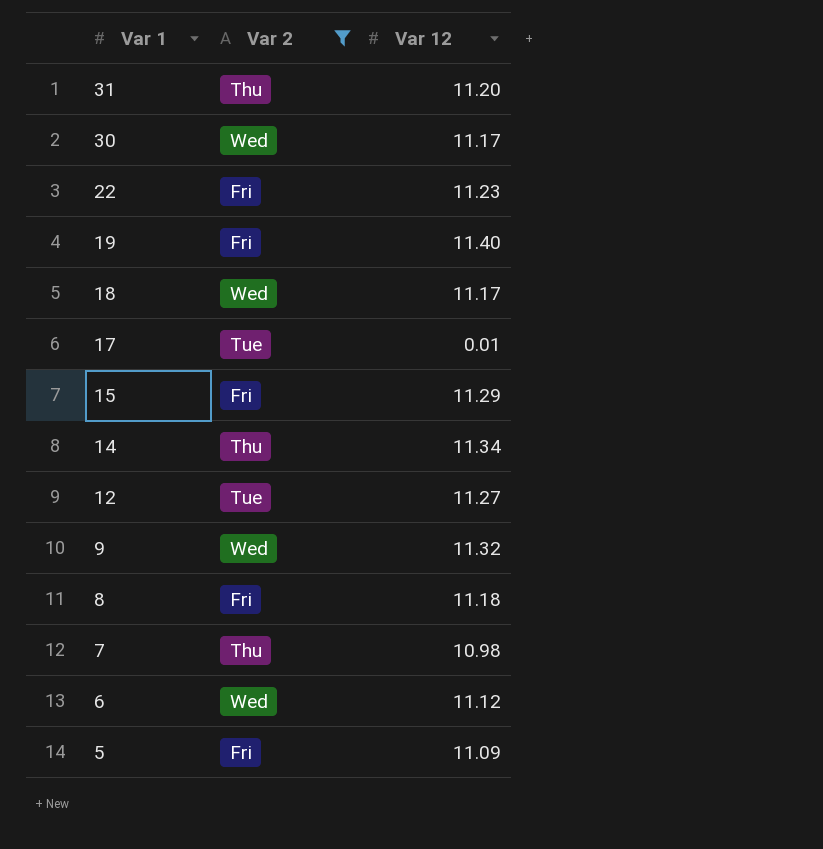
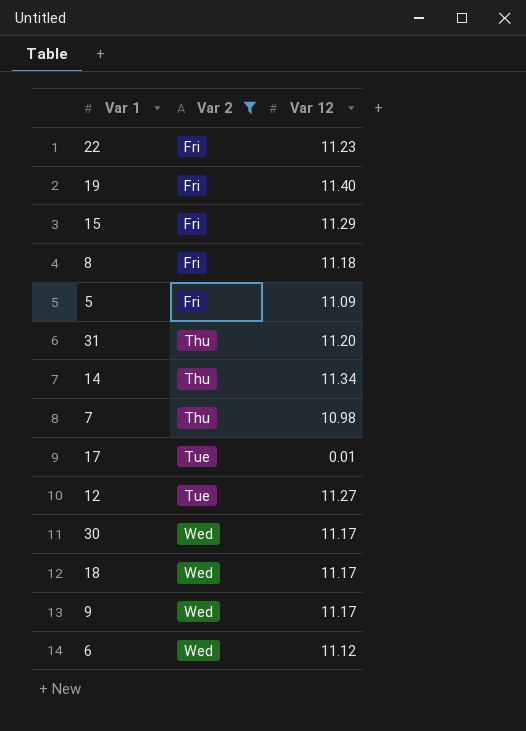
row order: Var 1 descending -> Var 2 ascending
9 | Var 12: 11.32 -> 11.17

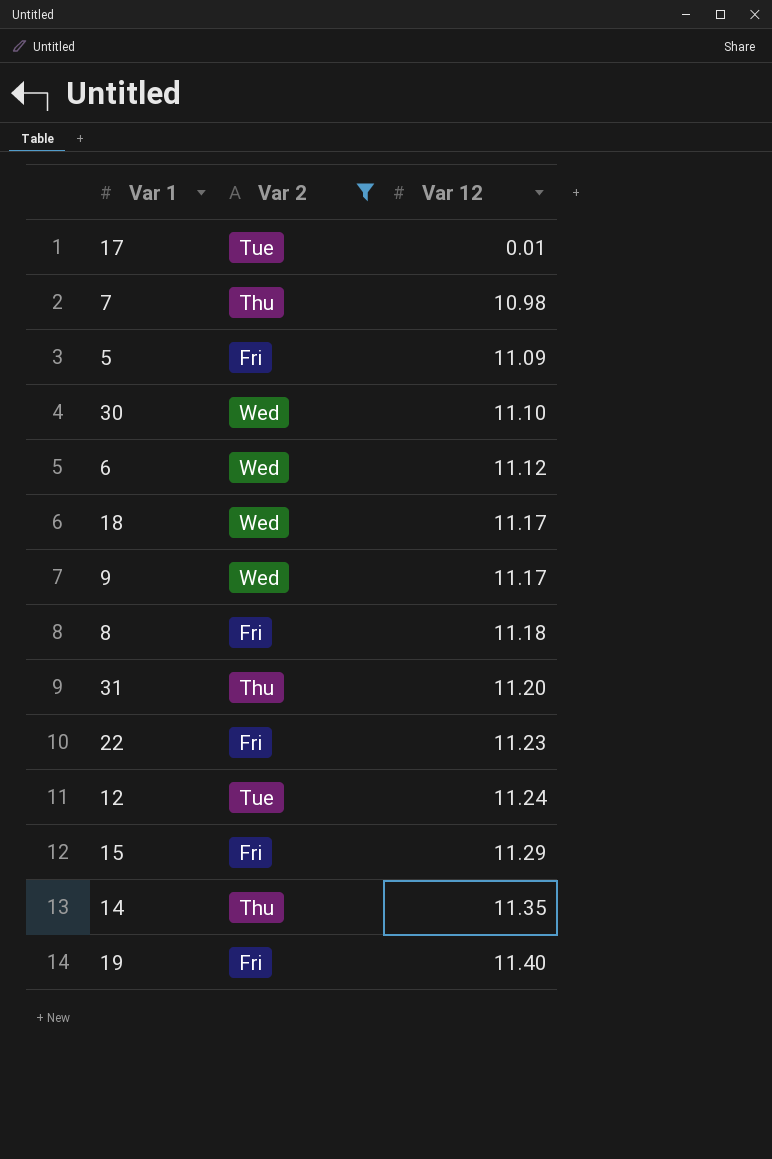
row order: Var 2 ascending -> Var 12 ascending
30 | Var 12: 11.17 -> 11.10
12 | Var 12: 11.27 -> 11.24
14 | Var 12: 11.34 -> 11.35

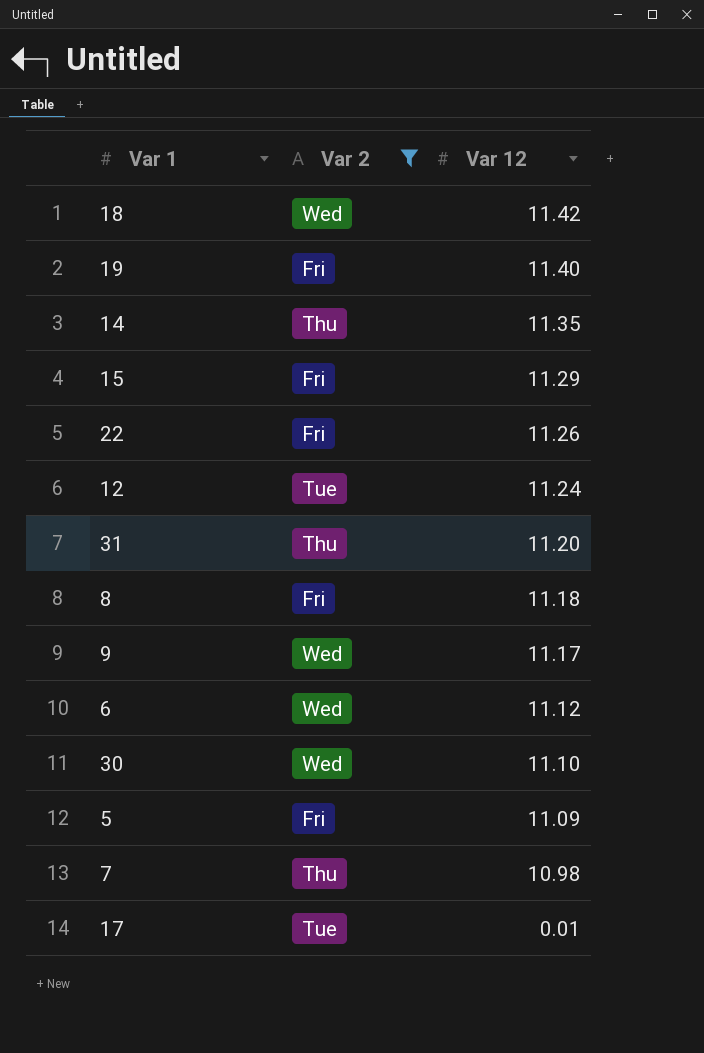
row order: Var 12 ascending -> Var 12 descending
18 | Var 12: 11.17 -> 11.42
22 | Var 12: 11.23 -> 11.26

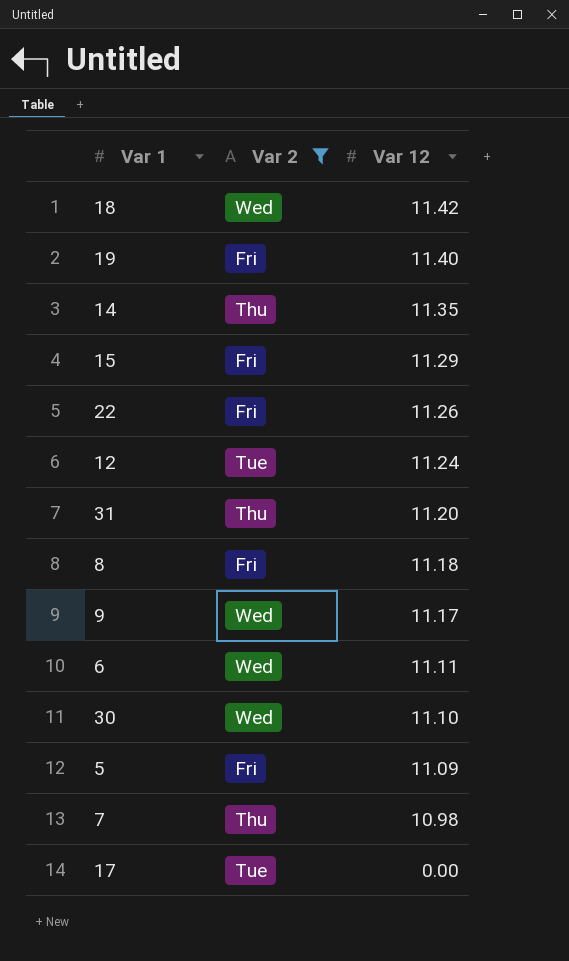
6 | Var 12: 11.12 -> 11.11
17 | Var 12: 0.01 -> 0.00

